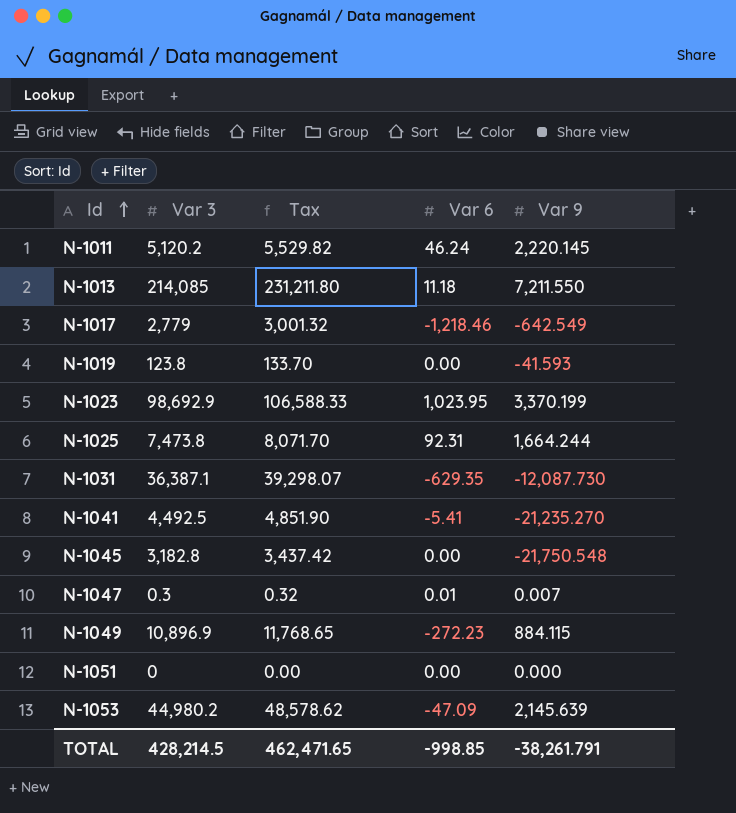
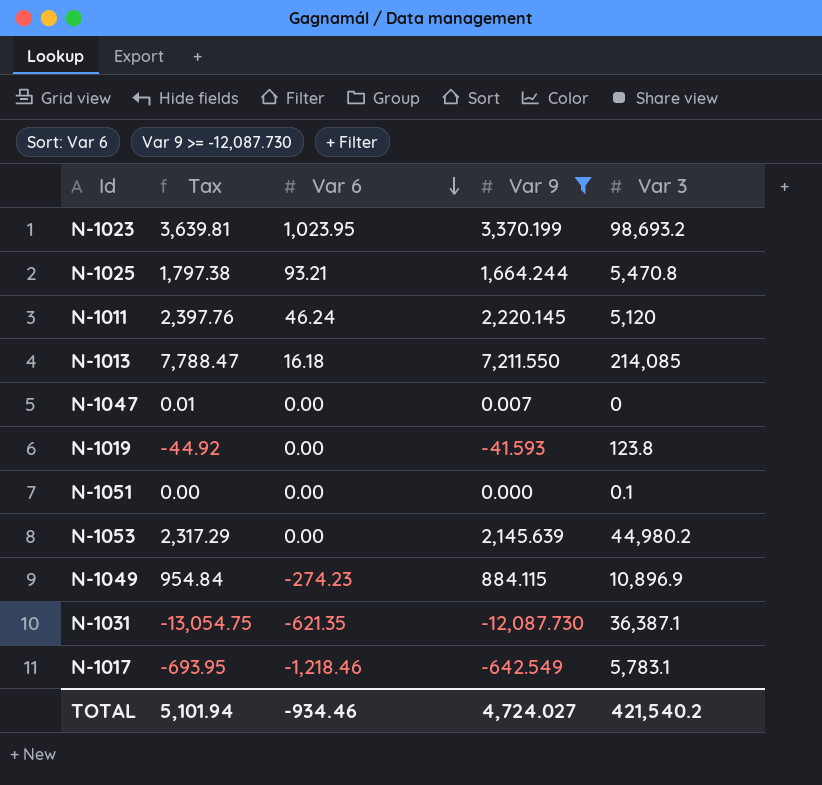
filter: none -> Var 9 >= -12,087.730
row order: Id ascending -> Var 6 descending
column Tax | formula: [Var 3] * 1.08 -> [Var 9] * 1.08
column Var 3 | position: 2 -> 5
N-1023 | Var 3: 98,692.9 -> 98,693.2
N-1025 | Var 6: 92.31 -> 93.21
N-1025 | Var 3: 7,473.8 -> 5,470.8
N-1011 | Var 3: 5,120.2 -> 5,120
N-1013 | Var 6: 11.18 -> 16.18
N-1047 | Var 6: 0.01 -> 0.00
N-1047 | Var 3: 0.3 -> 0
N-1051 | Var 3: 0 -> 0.1
N-1053 | Var 6: -47.09 -> 0.00
N-1049 | Var 6: -272.23 -> -274.23
N-1031 | Var 6: -629.35 -> -621.35
N-1017 | Var 3: 2,779 -> 5,783.1
TOTAL | Tax: 462,471.65 -> 5,101.94
TOTAL | Var 6: -998.85 -> -934.46
TOTAL | Var 9: -38,261.791 -> 4,724.027
TOTAL | Var 3: 428,214.5 -> 421,540.2

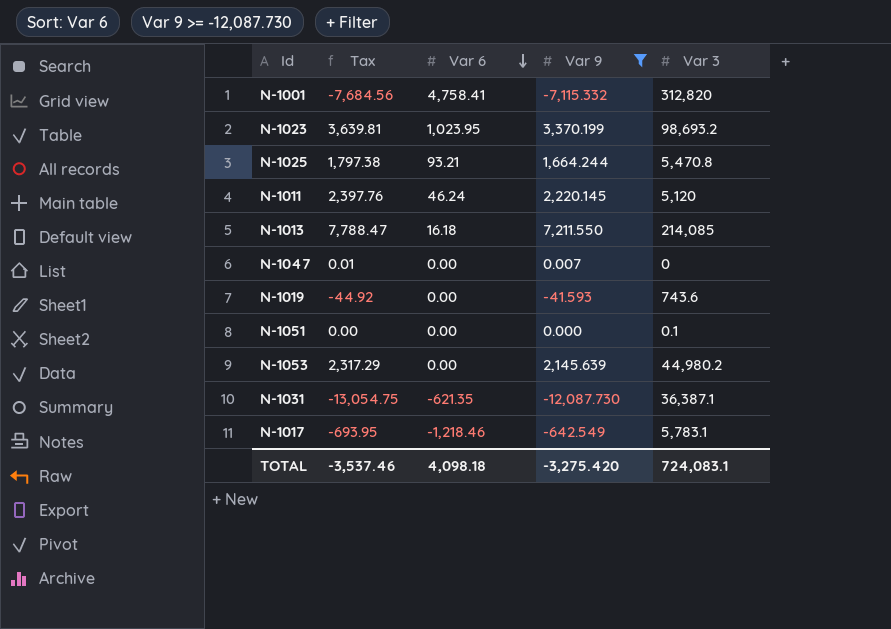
row N-1049: 954.84 | -274.23 | 884.115 | 10,896.9 -> none
row N-1001: none -> -7,684.56 | 4,758.41 | -7,115.332 | 312,820
N-1019 | Var 3: 123.8 -> 743.6
TOTAL | Tax: 5,101.94 -> -3,537.46
TOTAL | Var 6: -934.46 -> 4,098.18
TOTAL | Var 9: 4,724.027 -> -3,275.420
TOTAL | Var 3: 421,540.2 -> 724,083.1

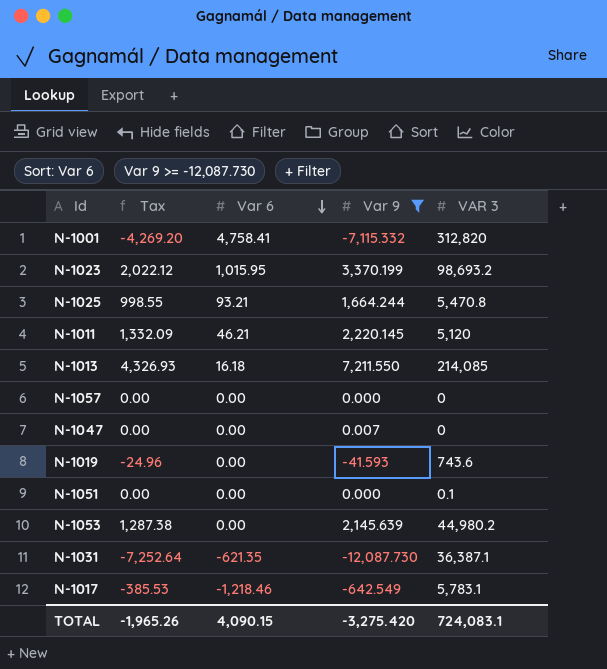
column Tax | formula: [Var 9] * 1.08 -> [Var 9] * 0.6
column name: Var 3 -> VAR 3
N-1023 | Var 6: 1,023.95 -> 1,015.95
N-1011 | Var 6: 46.24 -> 46.21
row N-1057: none -> 0.00 | 0.00 | 0.000 | 0
TOTAL | Tax: -3,537.46 -> -1,965.26
TOTAL | Var 6: 4,098.18 -> 4,090.15

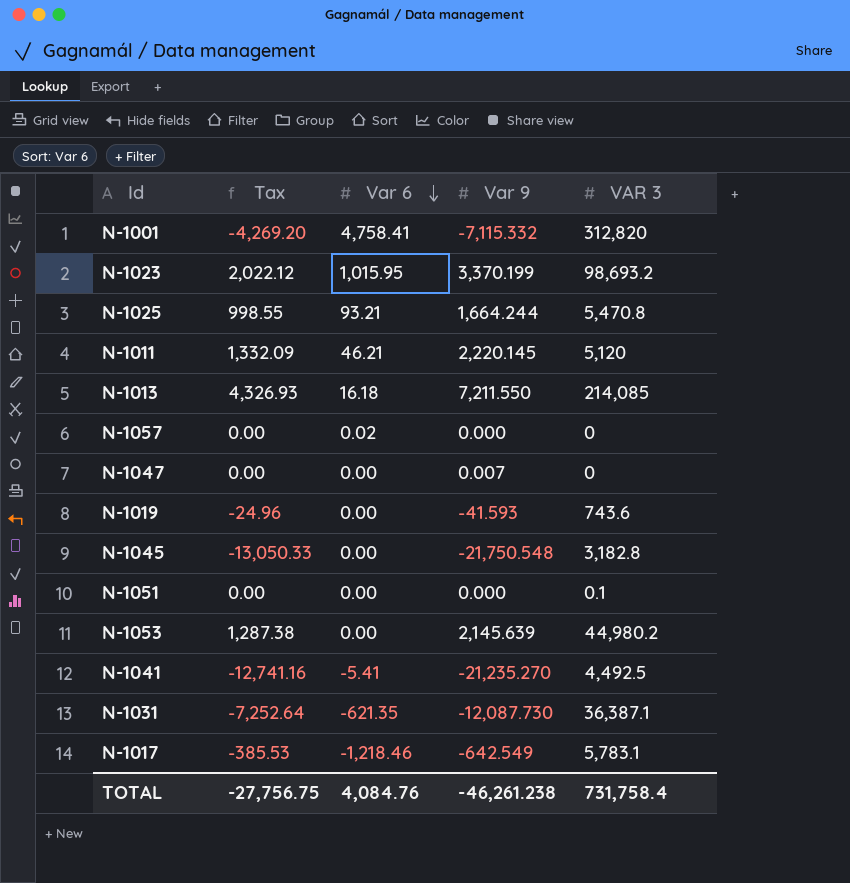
filter: Var 9 >= -12,087.730 -> none
N-1057 | Var 6: 0.00 -> 0.02
TOTAL | Tax: -1,965.26 -> -27,756.75
TOTAL | Var 6: 4,090.15 -> 4,084.76
TOTAL | Var 9: -3,275.420 -> -46,261.238
TOTAL | VAR 3: 724,083.1 -> 731,758.4

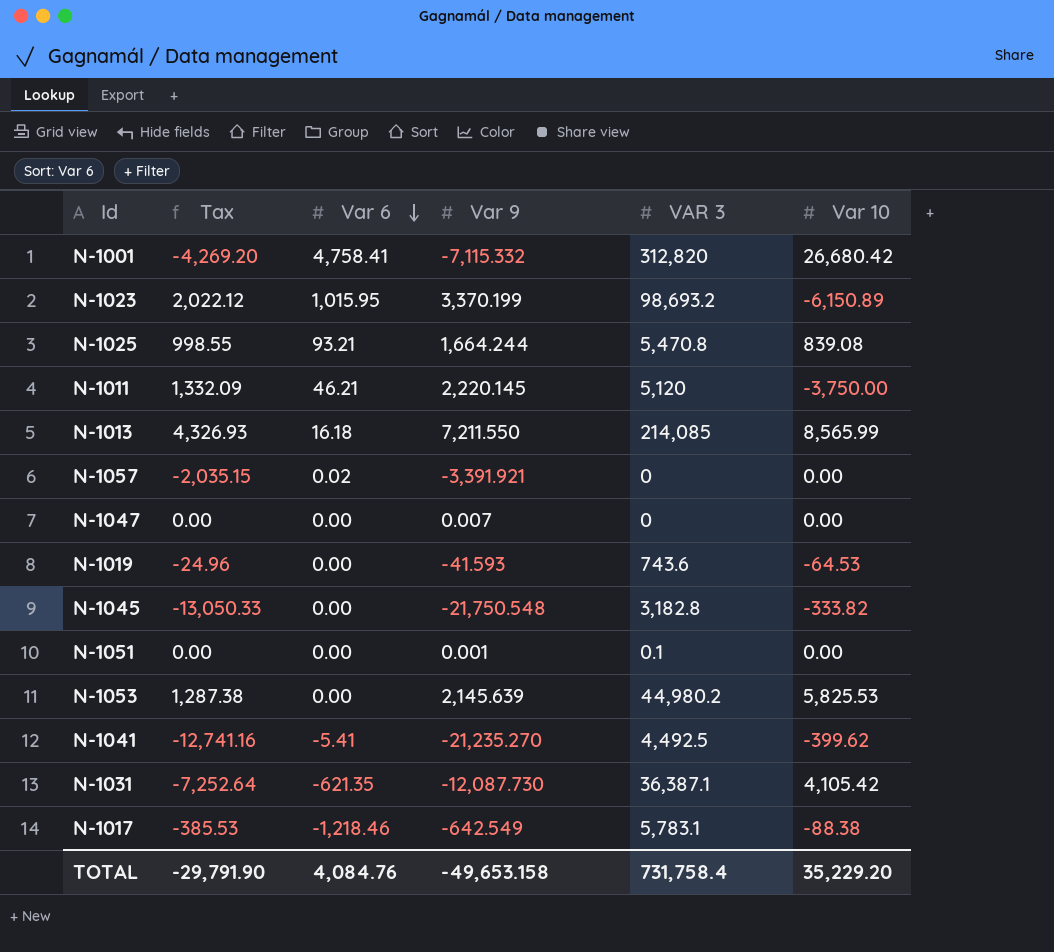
column Var 10 | position: none -> 6
N-1057 | Tax: 0.00 -> -2,035.15
N-1057 | Var 9: 0.000 -> -3,391.921
N-1051 | Var 9: 0.000 -> 0.001
TOTAL | Tax: -27,756.75 -> -29,791.90
TOTAL | Var 9: -46,261.238 -> -49,653.158

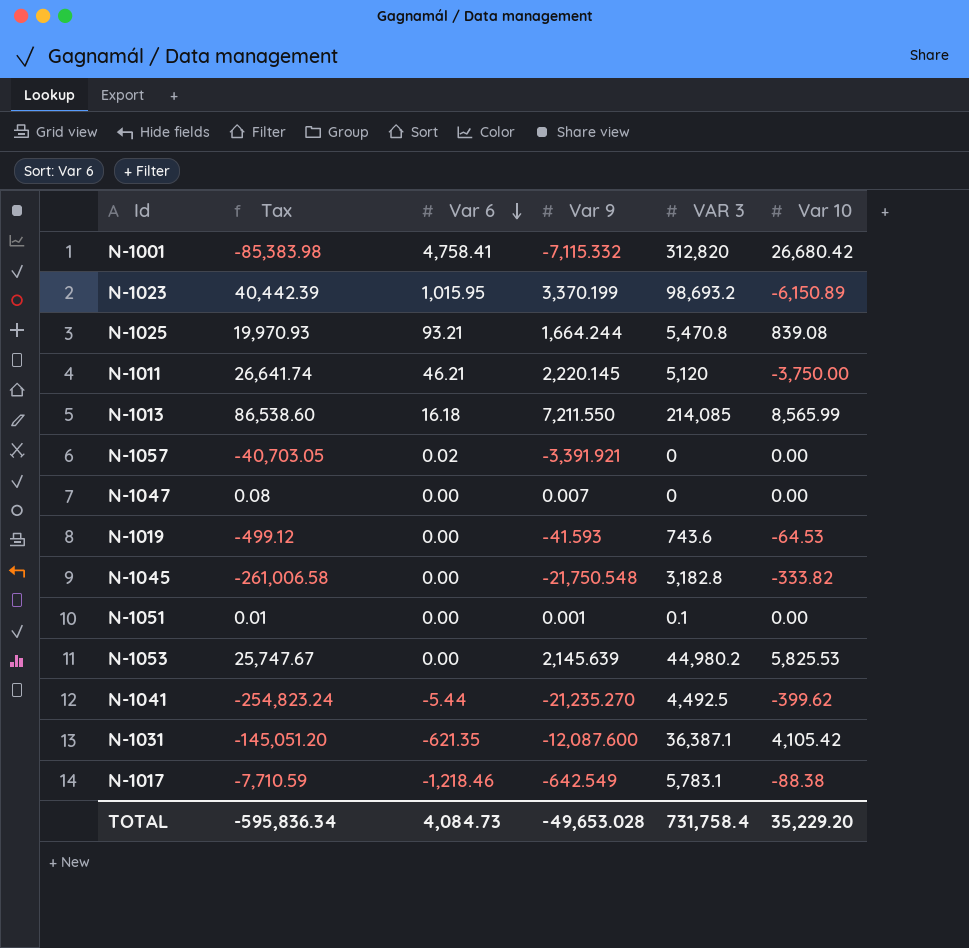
column Tax | formula: [Var 9] * 0.6 -> [Var 9] * 12
N-1041 | Var 6: -5.41 -> -5.44
N-1031 | Var 9: -12,087.730 -> -12,087.600
TOTAL | Tax: -29,791.90 -> -595,836.34
TOTAL | Var 6: 4,084.76 -> 4,084.73
TOTAL | Var 9: -49,653.158 -> -49,653.028

